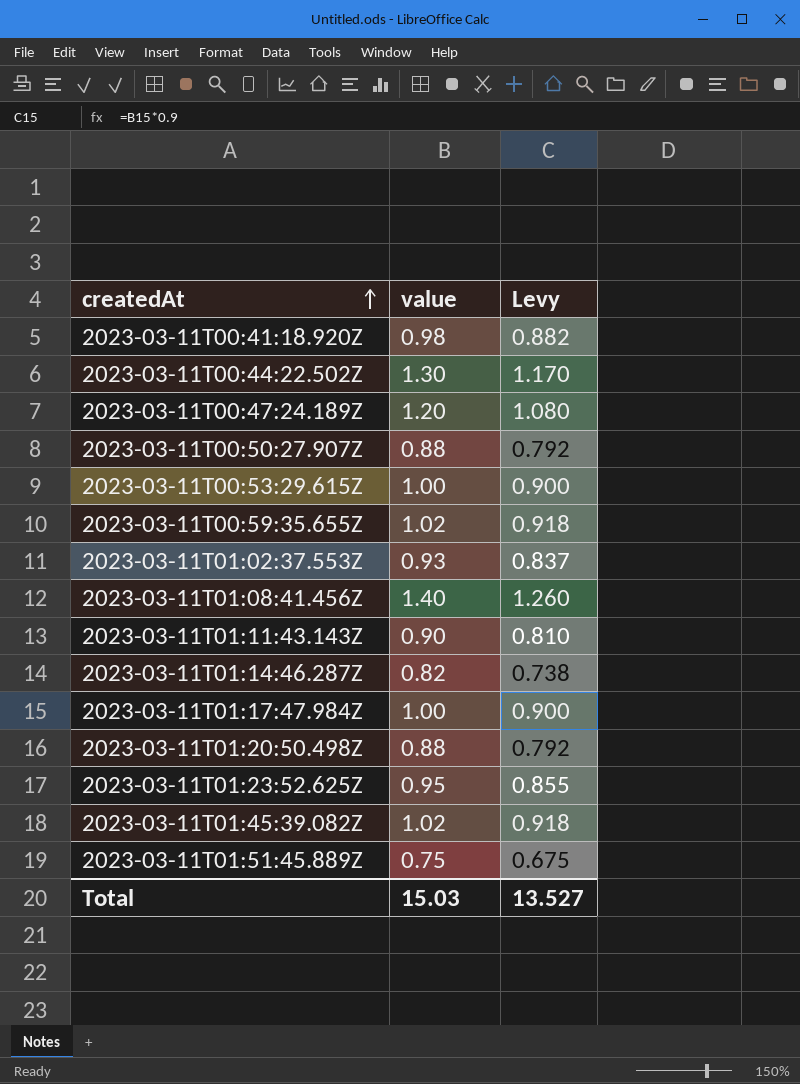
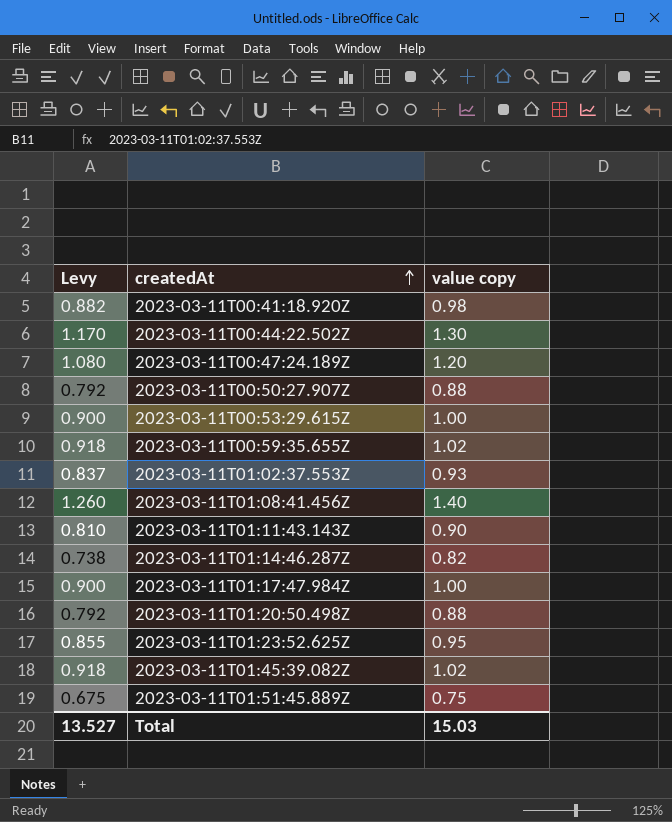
column Levy | position: 3 -> 1
column name: value -> value copy

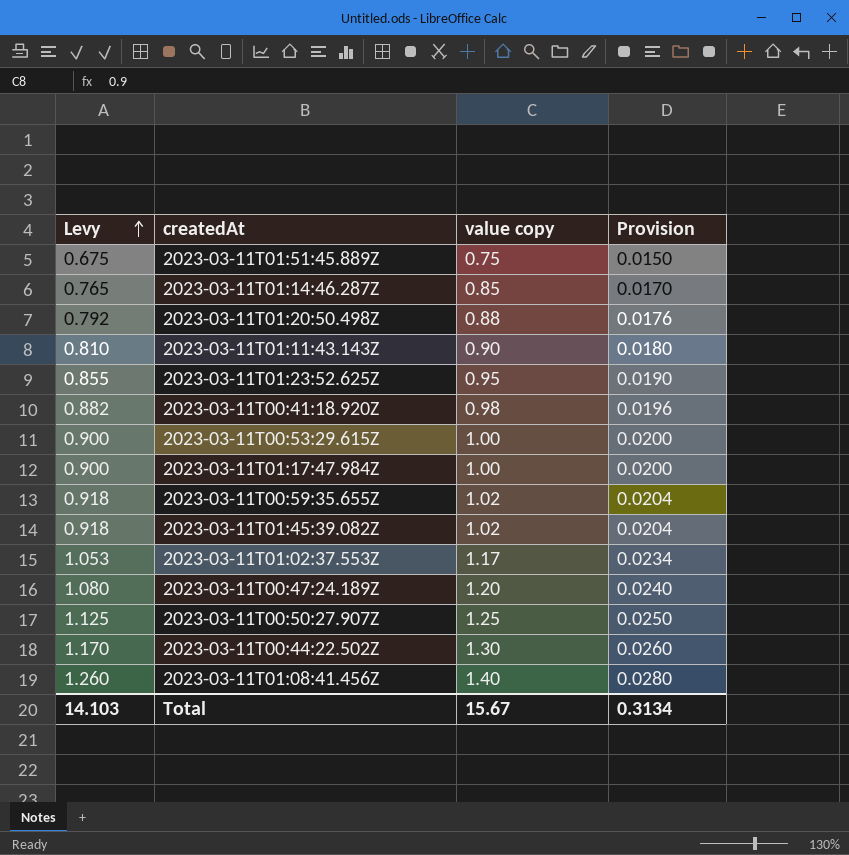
row order: createdAt ascending -> Levy ascending
column Provision | formula: none -> [value copy] * 0.02
2023-03-11T01:14:46.287Z | Levy: 0.738 -> 0.765
2023-03-11T01:14:46.287Z | value copy: 0.82 -> 0.85
2023-03-11T01:02:37.553Z | Levy: 0.837 -> 1.053
2023-03-11T01:02:37.553Z | value copy: 0.93 -> 1.17
2023-03-11T00:50:27.907Z | Levy: 0.792 -> 1.125
2023-03-11T00:50:27.907Z | value copy: 0.88 -> 1.25
Total | Levy: 13.527 -> 14.103
Total | value copy: 15.03 -> 15.67

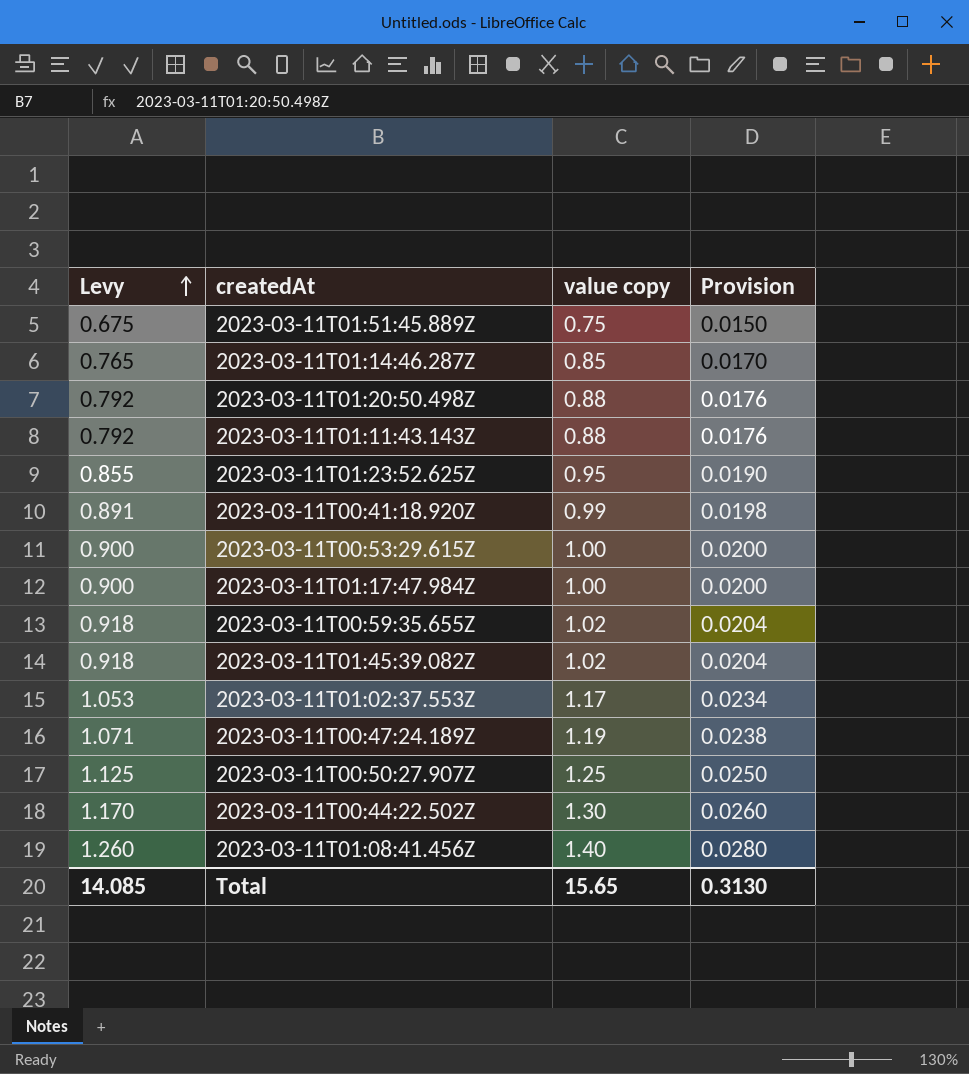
2023-03-11T01:11:43.143Z | Levy: 0.810 -> 0.792
2023-03-11T01:11:43.143Z | value copy: 0.90 -> 0.88
2023-03-11T01:11:43.143Z | Provision: 0.0180 -> 0.0176
2023-03-11T00:41:18.920Z | Levy: 0.882 -> 0.891
2023-03-11T00:41:18.920Z | value copy: 0.98 -> 0.99
2023-03-11T00:41:18.920Z | Provision: 0.0196 -> 0.0198
2023-03-11T00:47:24.189Z | Levy: 1.080 -> 1.071
2023-03-11T00:47:24.189Z | value copy: 1.20 -> 1.19
2023-03-11T00:47:24.189Z | Provision: 0.0240 -> 0.0238
Total | Levy: 14.103 -> 14.085
Total | value copy: 15.67 -> 15.65
Total | Provision: 0.3134 -> 0.3130

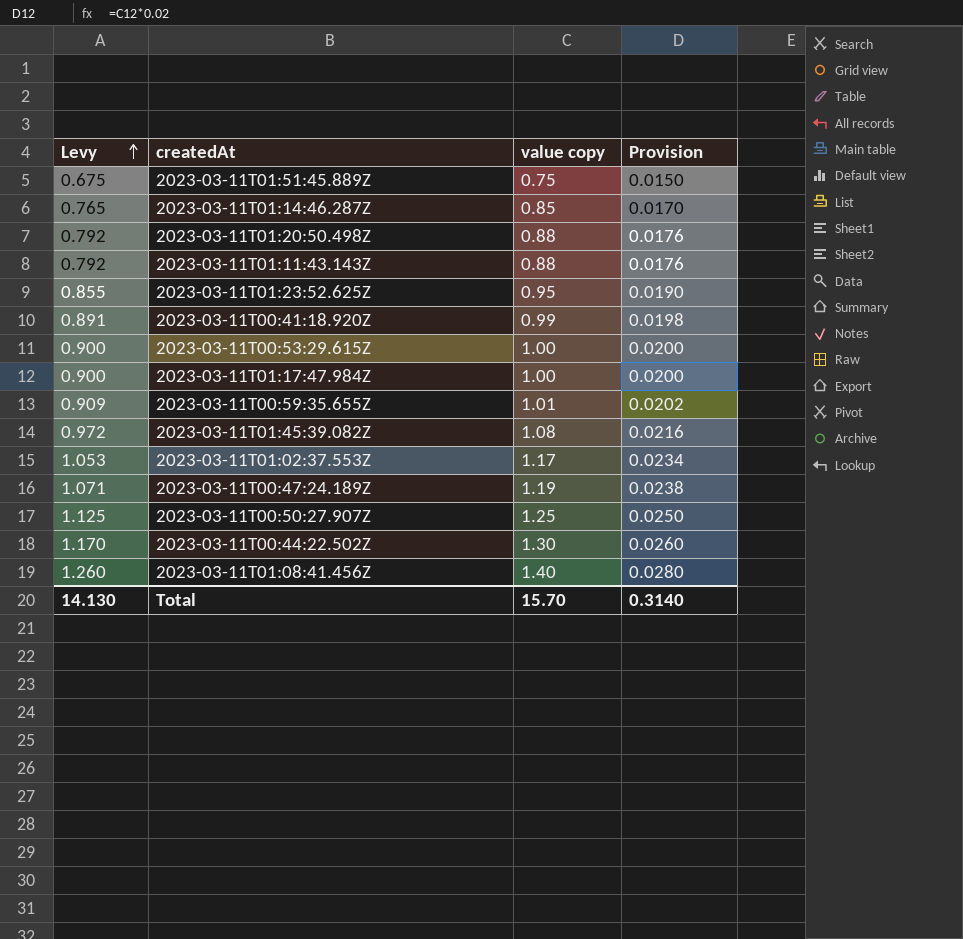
2023-03-11T00:59:35.655Z | Levy: 0.918 -> 0.909
2023-03-11T00:59:35.655Z | value copy: 1.02 -> 1.01
2023-03-11T00:59:35.655Z | Provision: 0.0204 -> 0.0202
2023-03-11T01:45:39.082Z | Levy: 0.918 -> 0.972
2023-03-11T01:45:39.082Z | value copy: 1.02 -> 1.08
2023-03-11T01:45:39.082Z | Provision: 0.0204 -> 0.0216
Total | Levy: 14.085 -> 14.130
Total | value copy: 15.65 -> 15.70
Total | Provision: 0.3130 -> 0.3140

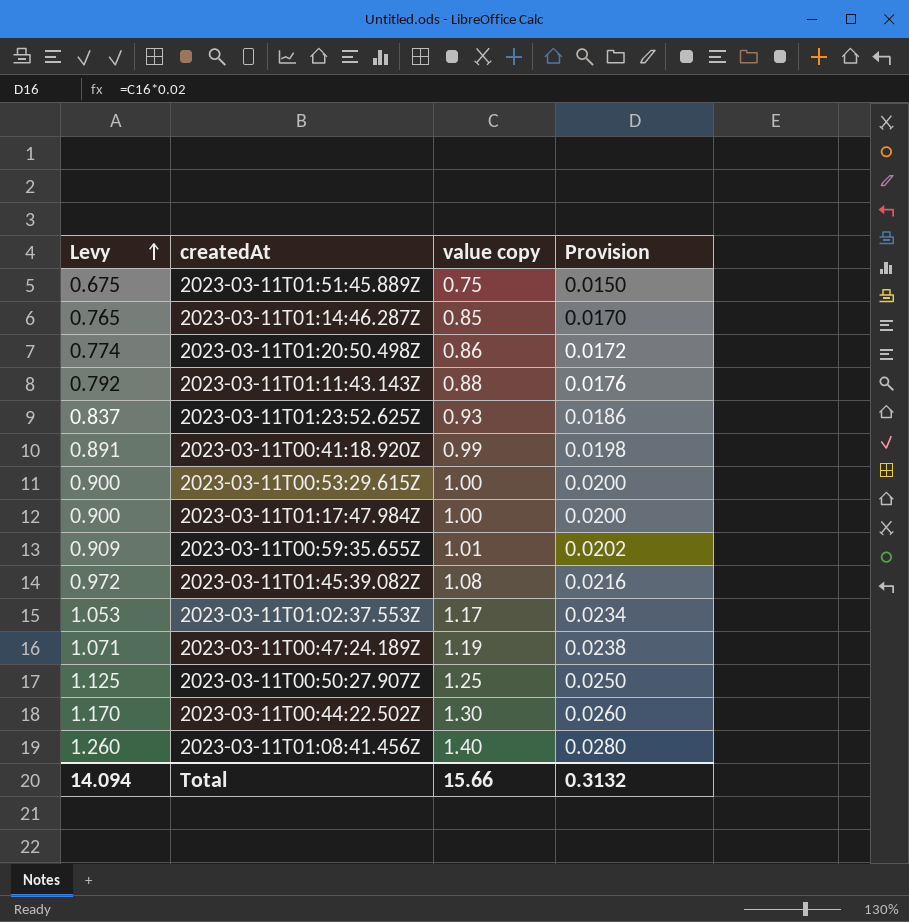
2023-03-11T01:20:50.498Z | Levy: 0.792 -> 0.774
2023-03-11T01:20:50.498Z | value copy: 0.88 -> 0.86
2023-03-11T01:20:50.498Z | Provision: 0.0176 -> 0.0172
2023-03-11T01:23:52.625Z | Levy: 0.855 -> 0.837
2023-03-11T01:23:52.625Z | value copy: 0.95 -> 0.93
2023-03-11T01:23:52.625Z | Provision: 0.0190 -> 0.0186
Total | Levy: 14.130 -> 14.094
Total | value copy: 15.70 -> 15.66
Total | Provision: 0.3140 -> 0.3132

